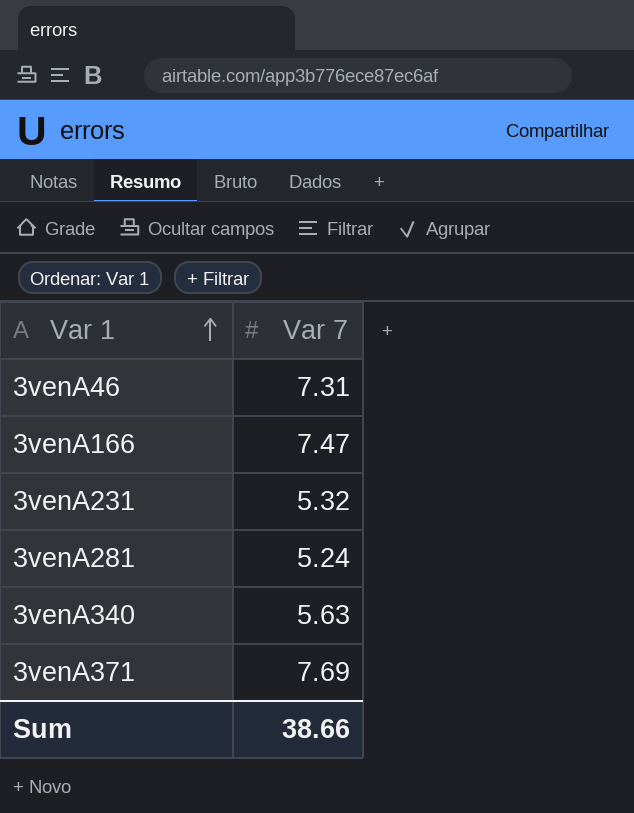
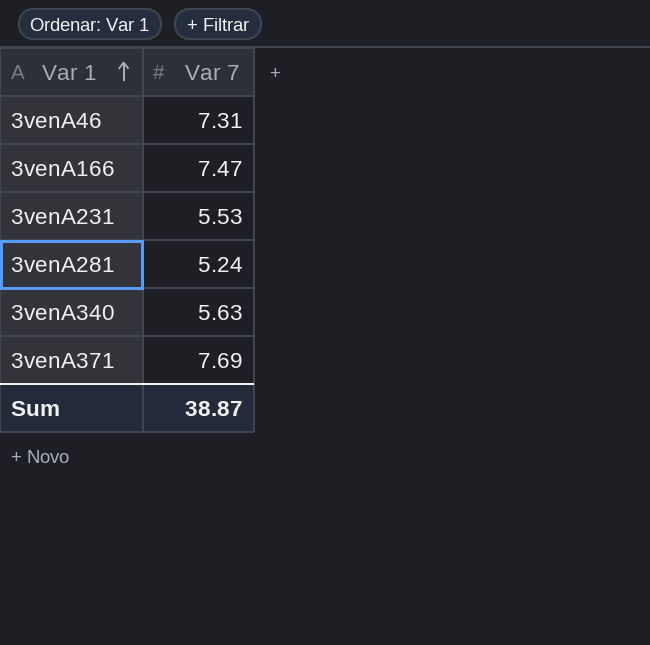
3venA231 | Var 7: 5.32 -> 5.53
Sum | Var 7: 38.66 -> 38.87

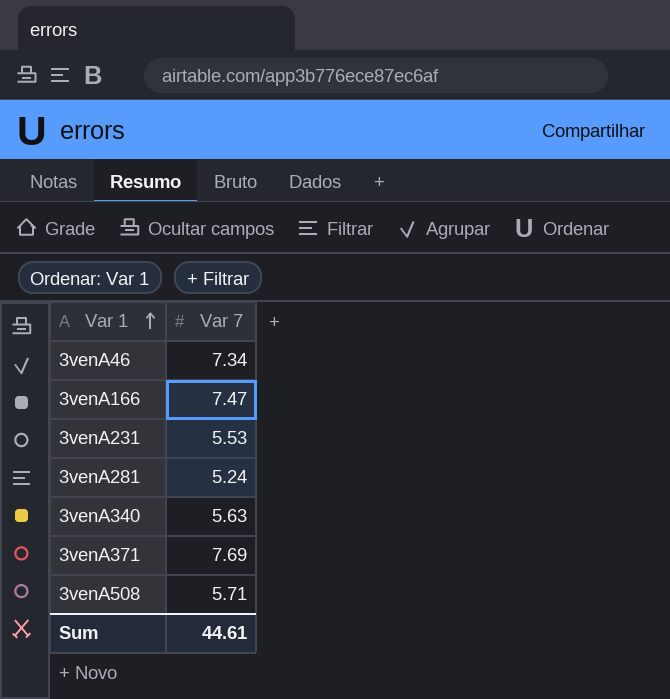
3venA46 | Var 7: 7.31 -> 7.34
row 3venA508: none -> 5.71
Sum | Var 7: 38.87 -> 44.61

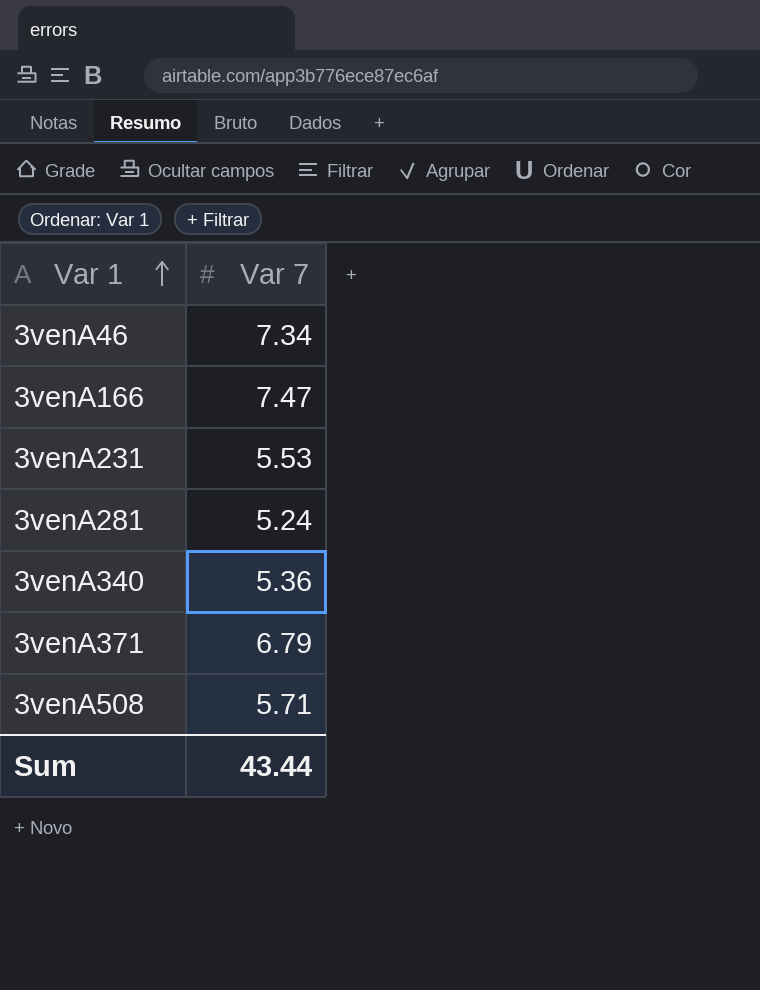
3venA340 | Var 7: 5.63 -> 5.36
3venA371 | Var 7: 7.69 -> 6.79
Sum | Var 7: 44.61 -> 43.44

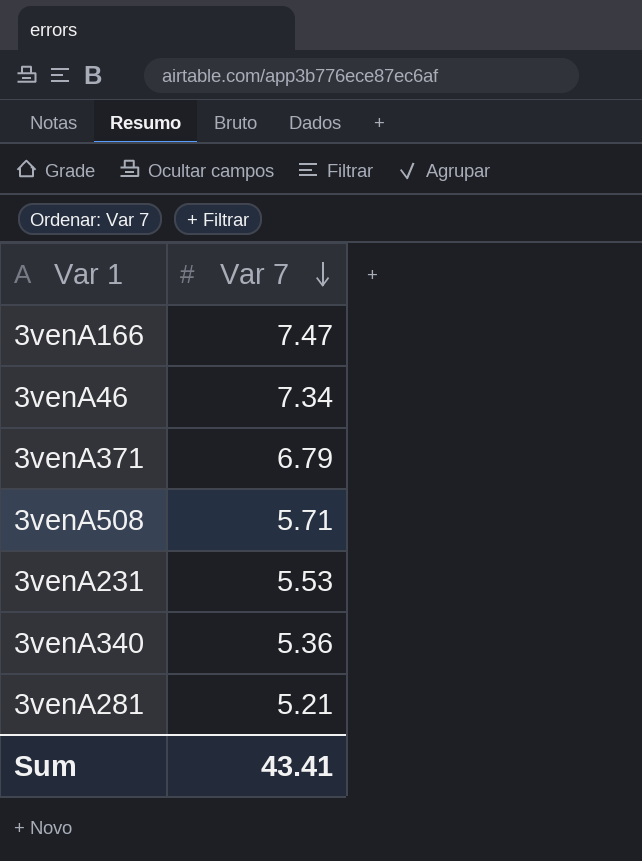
row order: Var 1 ascending -> Var 7 descending
3venA281 | Var 7: 5.24 -> 5.21
Sum | Var 7: 43.44 -> 43.41

